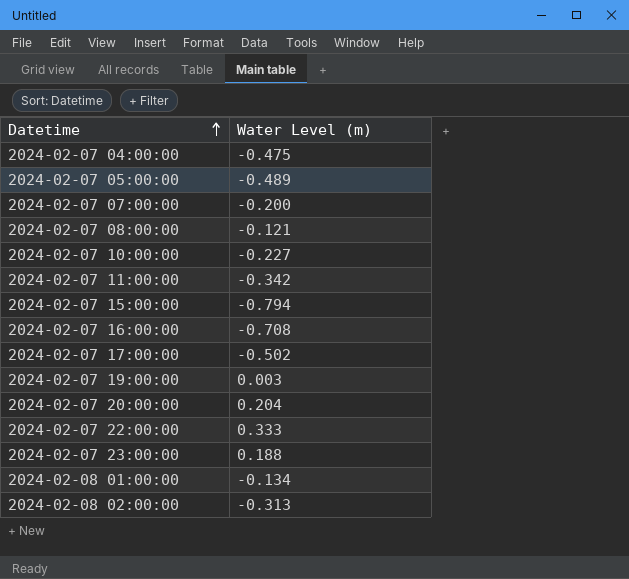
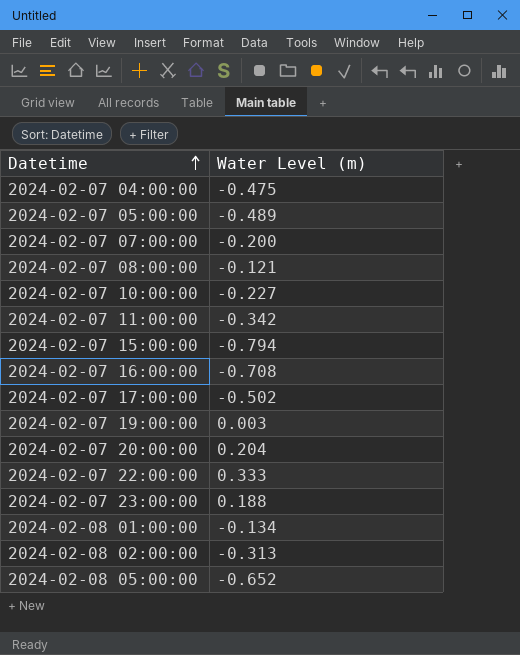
row 2024-02-08 05:00:00: none -> -0.652

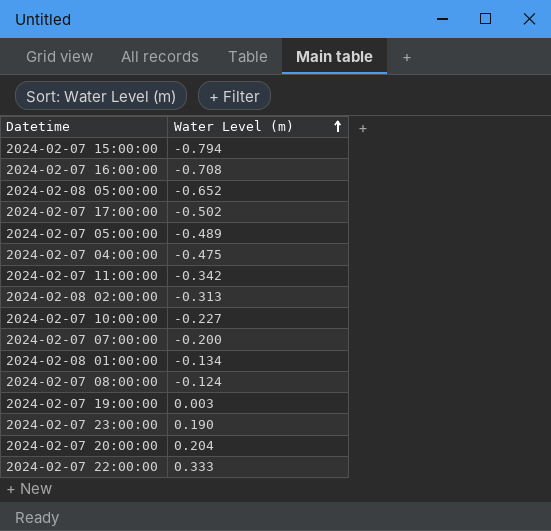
row order: Datetime ascending -> Water Level (m) ascending
2024-02-07 08:00:00 | Water Level (m): -0.121 -> -0.124
2024-02-07 23:00:00 | Water Level (m): 0.188 -> 0.190

